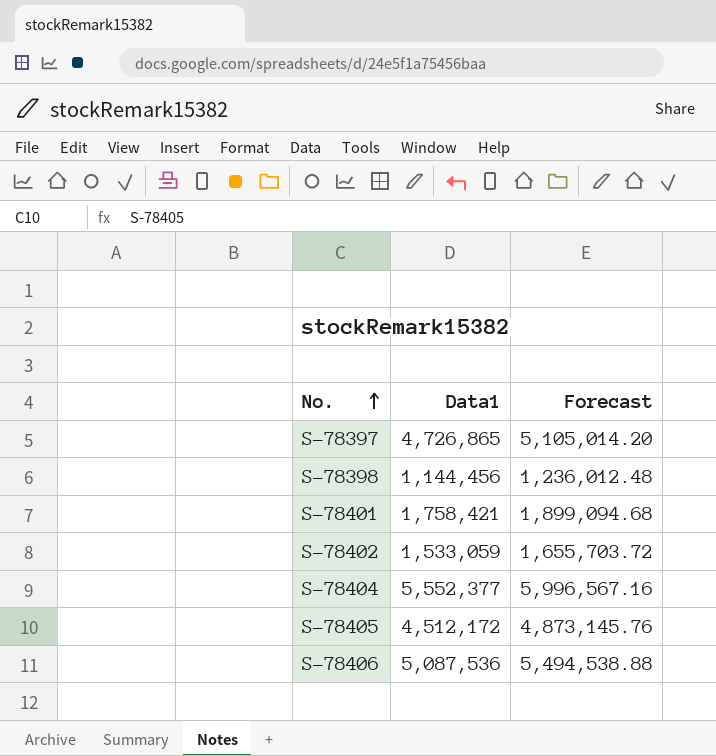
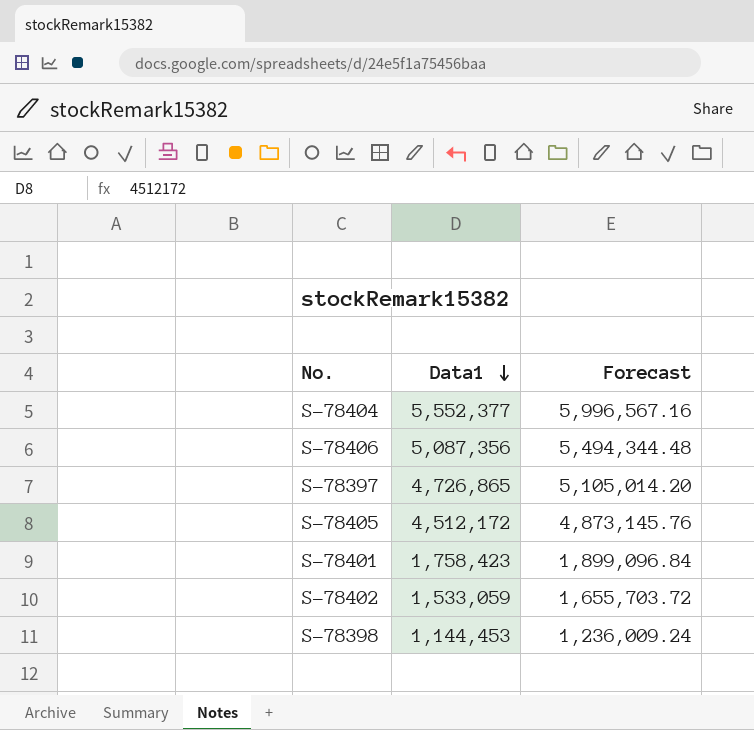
row order: No. ascending -> Data1 descending
S-78406 | Data1: 5,087,536 -> 5,087,356
S-78406 | Forecast: 5,494,538.88 -> 5,494,344.48
S-78401 | Data1: 1,758,421 -> 1,758,423
S-78401 | Forecast: 1,899,094.68 -> 1,899,096.84
S-78398 | Data1: 1,144,456 -> 1,144,453
S-78398 | Forecast: 1,236,012.48 -> 1,236,009.24

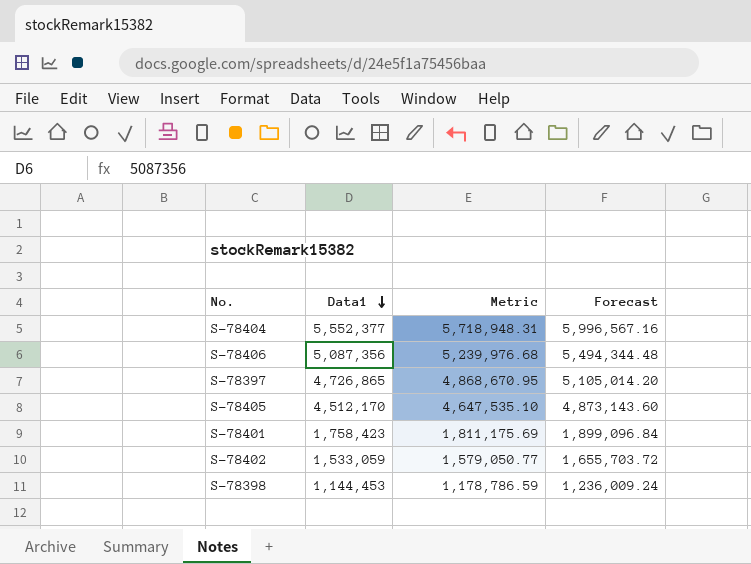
column Metric | formula: none -> [Data1] * 1.03
S-78405 | Data1: 4,512,172 -> 4,512,170
S-78405 | Forecast: 4,873,145.76 -> 4,873,143.60

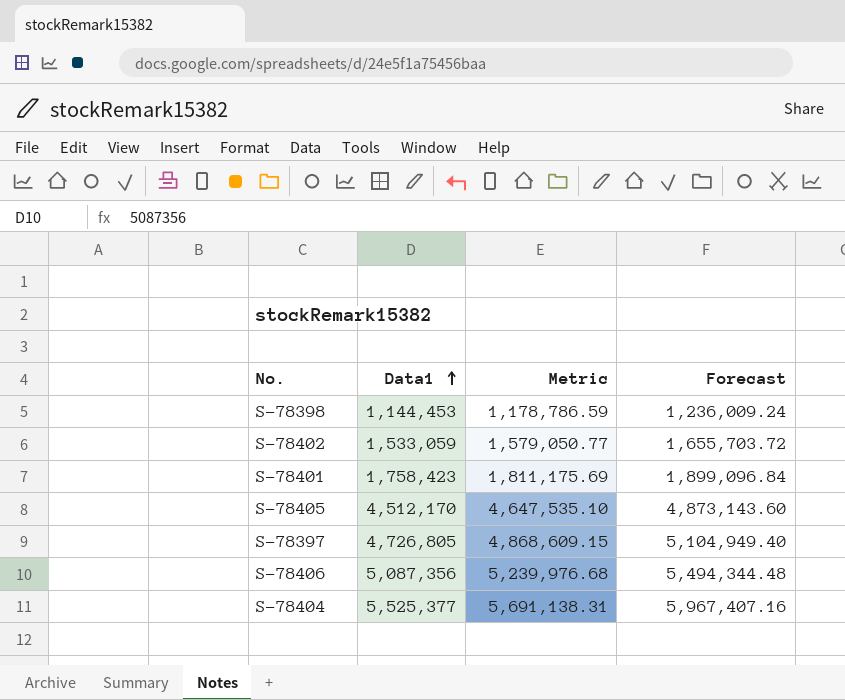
row order: Data1 descending -> Data1 ascending
S-78397 | Data1: 4,726,865 -> 4,726,805
S-78397 | Metric: 4,868,670.95 -> 4,868,609.15
S-78397 | Forecast: 5,105,014.20 -> 5,104,949.40
S-78404 | Data1: 5,552,377 -> 5,525,377
S-78404 | Metric: 5,718,948.31 -> 5,691,138.31
S-78404 | Forecast: 5,996,567.16 -> 5,967,407.16

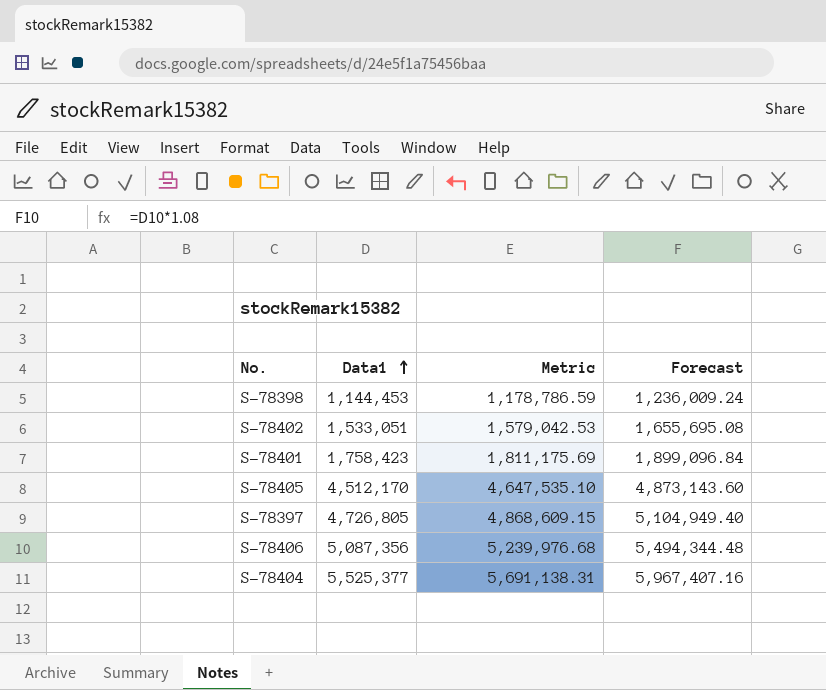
S-78402 | Data1: 1,533,059 -> 1,533,051
S-78402 | Metric: 1,579,050.77 -> 1,579,042.53
S-78402 | Forecast: 1,655,703.72 -> 1,655,695.08

